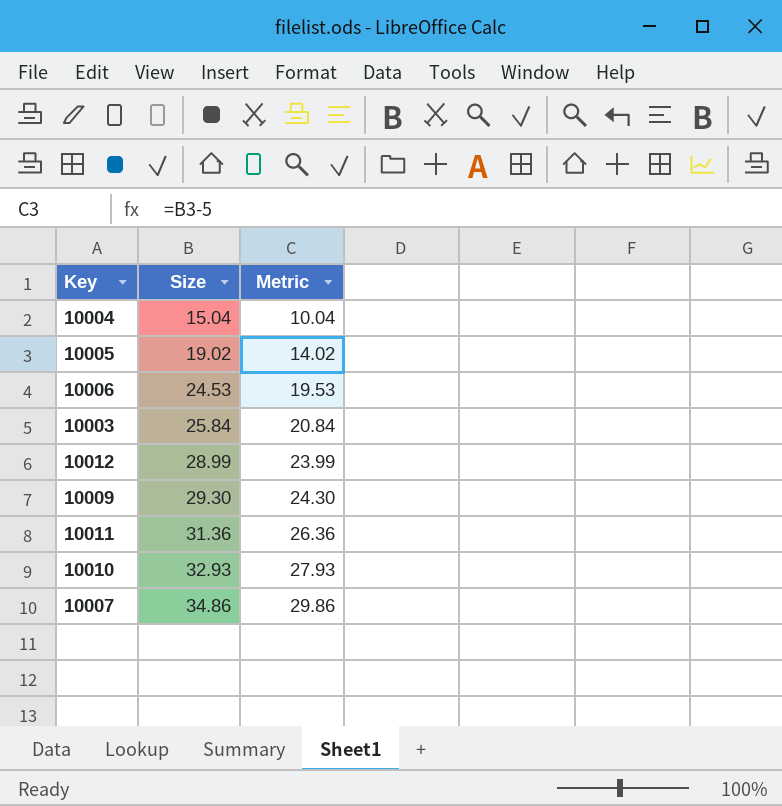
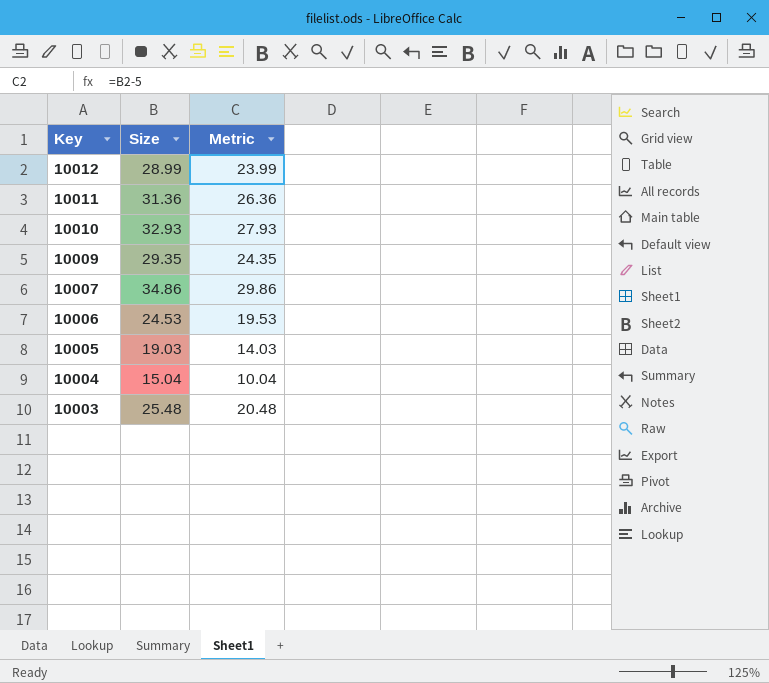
row order: Size ascending -> Key descending
10009 | Size: 29.30 -> 29.35
10009 | Metric: 24.30 -> 24.35
10005 | Size: 19.02 -> 19.03
10005 | Metric: 14.02 -> 14.03
10003 | Size: 25.84 -> 25.48
10003 | Metric: 20.84 -> 20.48

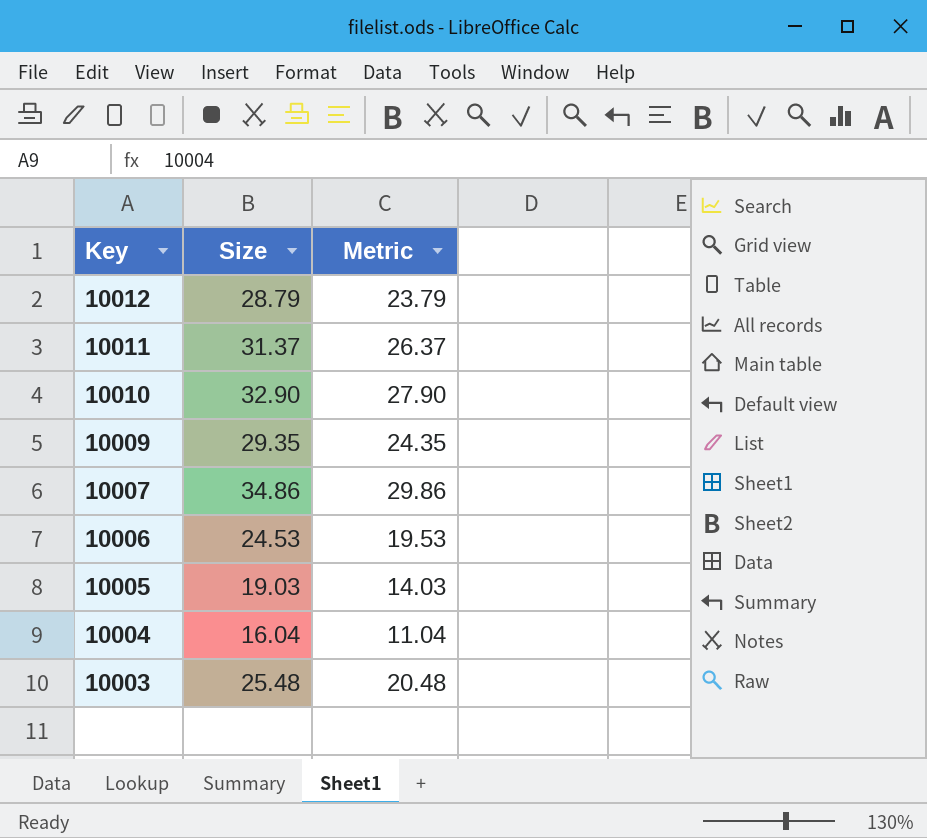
10012 | Size: 28.99 -> 28.79
10012 | Metric: 23.99 -> 23.79
10011 | Size: 31.36 -> 31.37
10011 | Metric: 26.36 -> 26.37
10010 | Size: 32.93 -> 32.90
10010 | Metric: 27.93 -> 27.90
10004 | Size: 15.04 -> 16.04
10004 | Metric: 10.04 -> 11.04

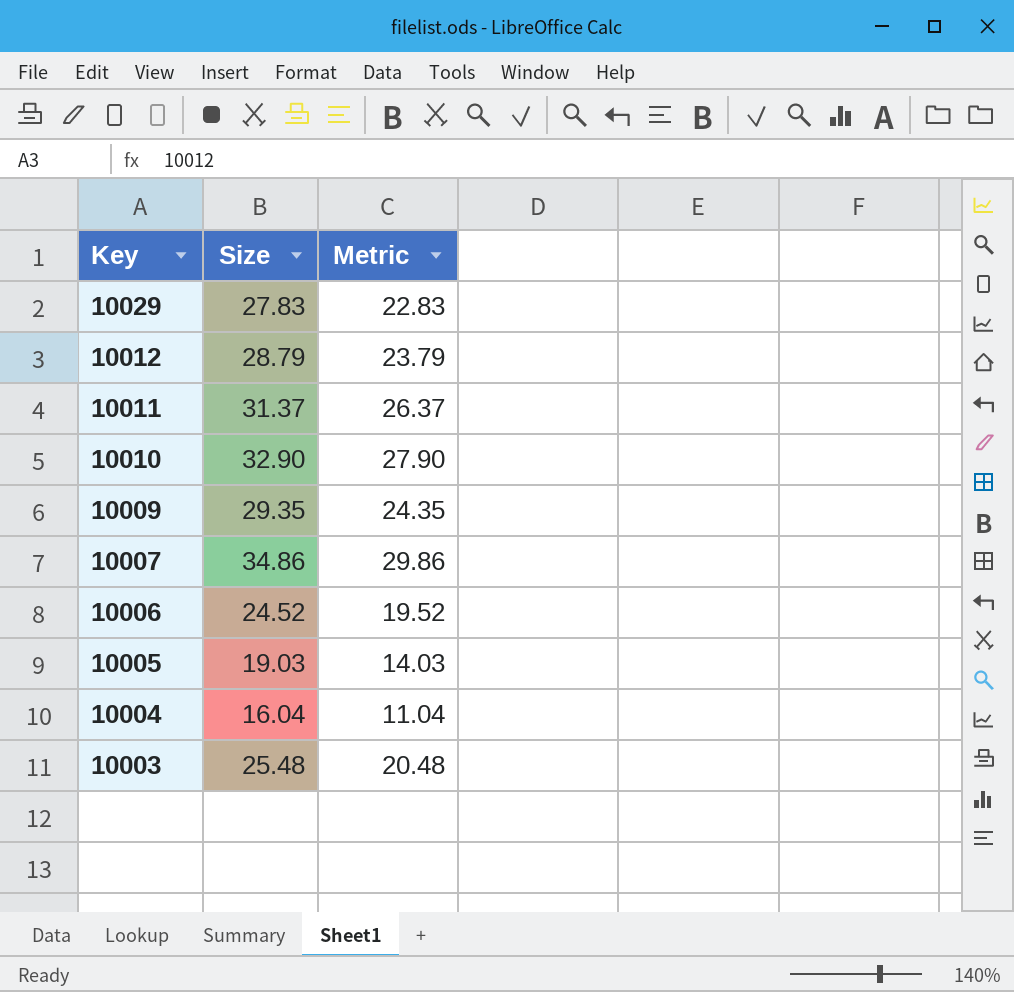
row 10029: none -> 27.83 | 22.83
10006 | Size: 24.53 -> 24.52
10006 | Metric: 19.53 -> 19.52

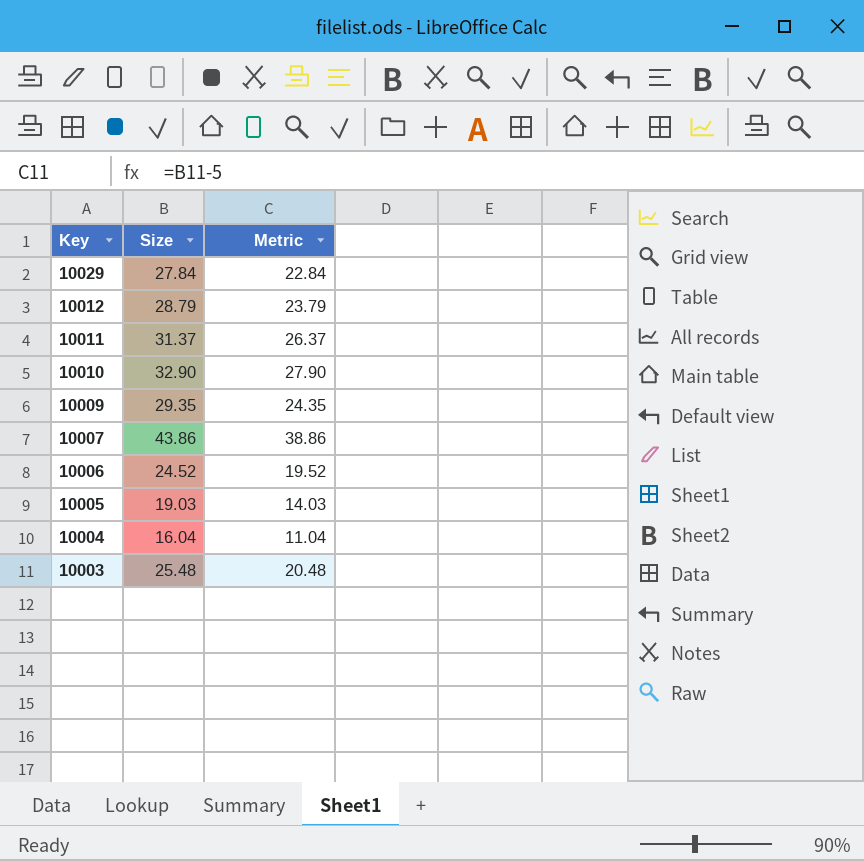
10029 | Size: 27.83 -> 27.84
10029 | Metric: 22.83 -> 22.84
10007 | Size: 34.86 -> 43.86
10007 | Metric: 29.86 -> 38.86

